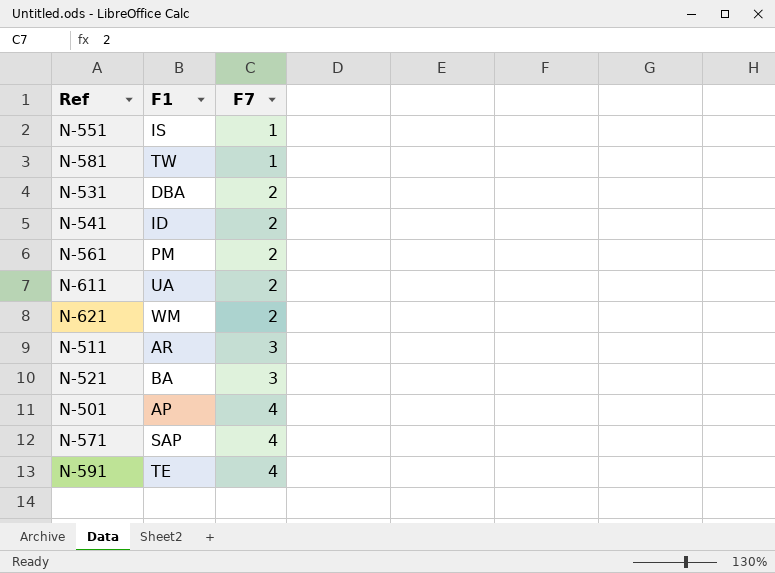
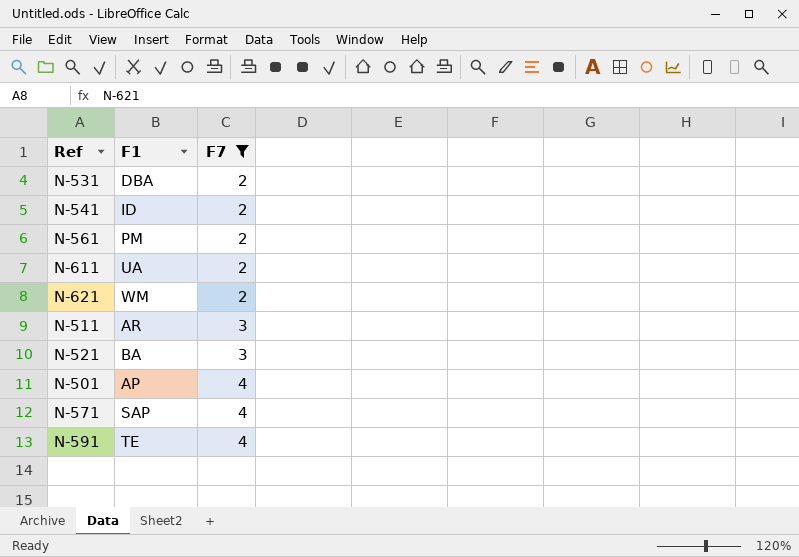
filter: none -> F7 != 1

